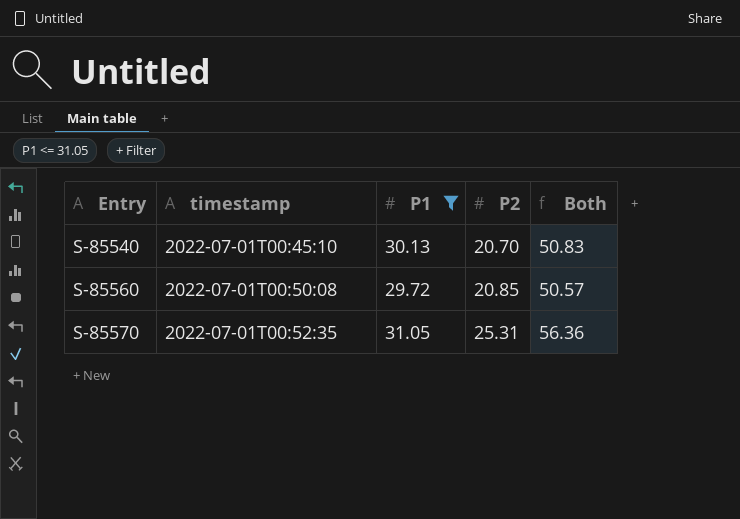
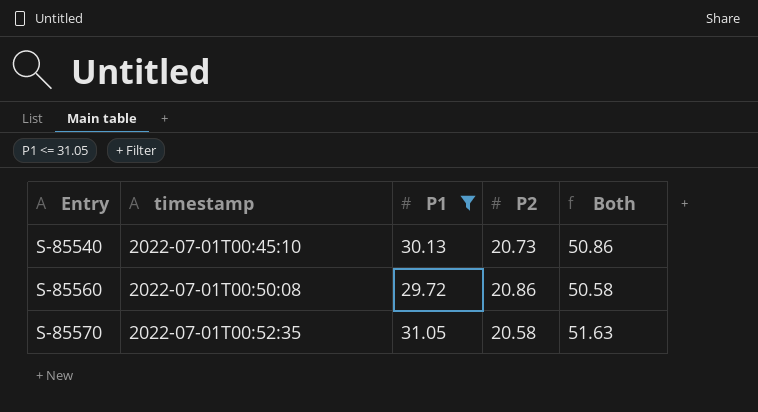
S-85540 | P2: 20.70 -> 20.73
S-85540 | Both: 50.83 -> 50.86
S-85560 | P2: 20.85 -> 20.86
S-85560 | Both: 50.57 -> 50.58
S-85570 | P2: 25.31 -> 20.58
S-85570 | Both: 56.36 -> 51.63

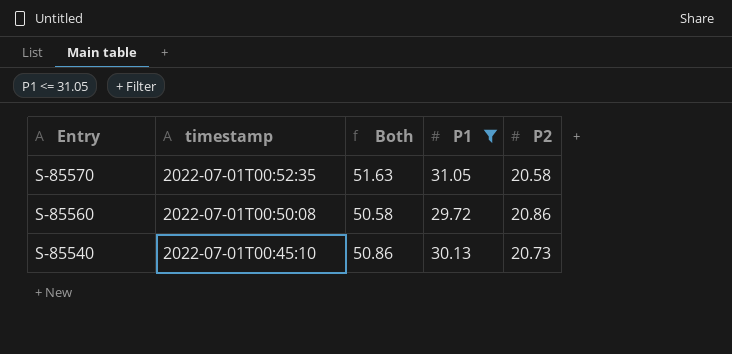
row order: Entry ascending -> Entry descending
column Both | position: 5 -> 3

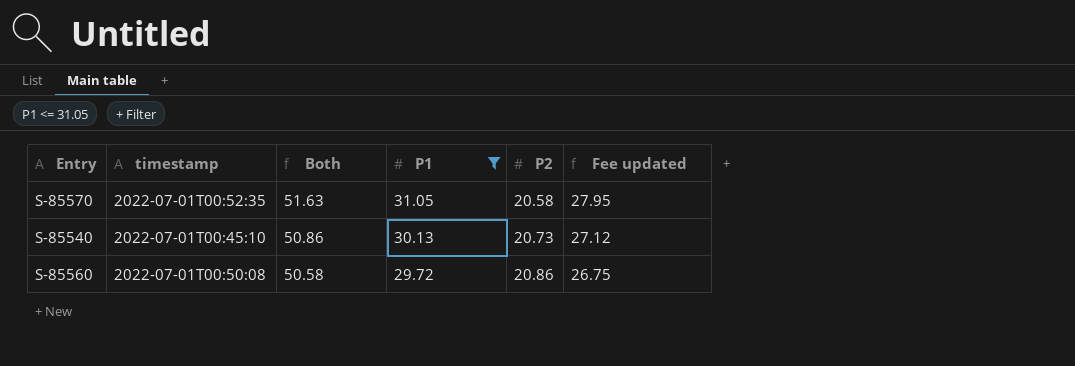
row order: Entry descending -> Both descending
column Fee updated | formula: none -> [P1] * 0.9

